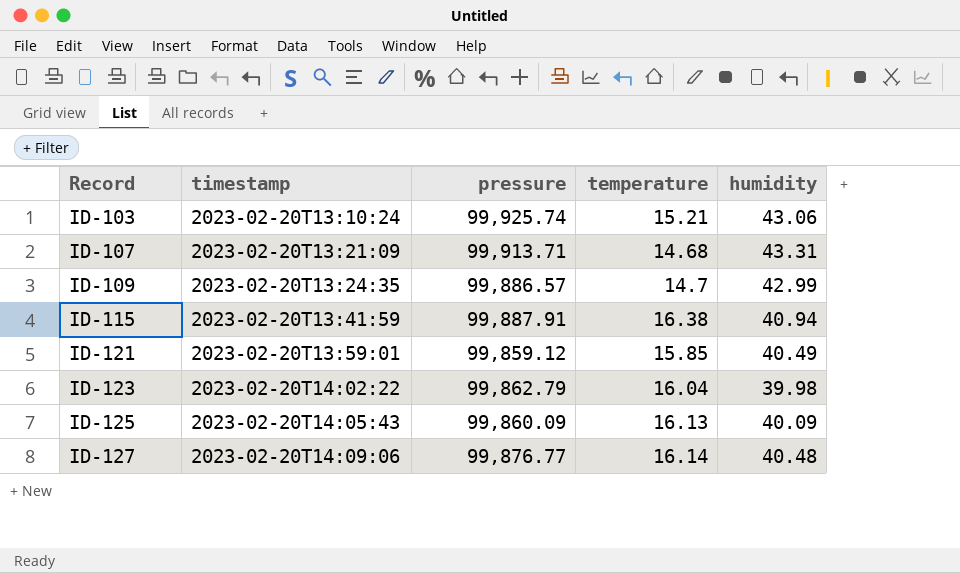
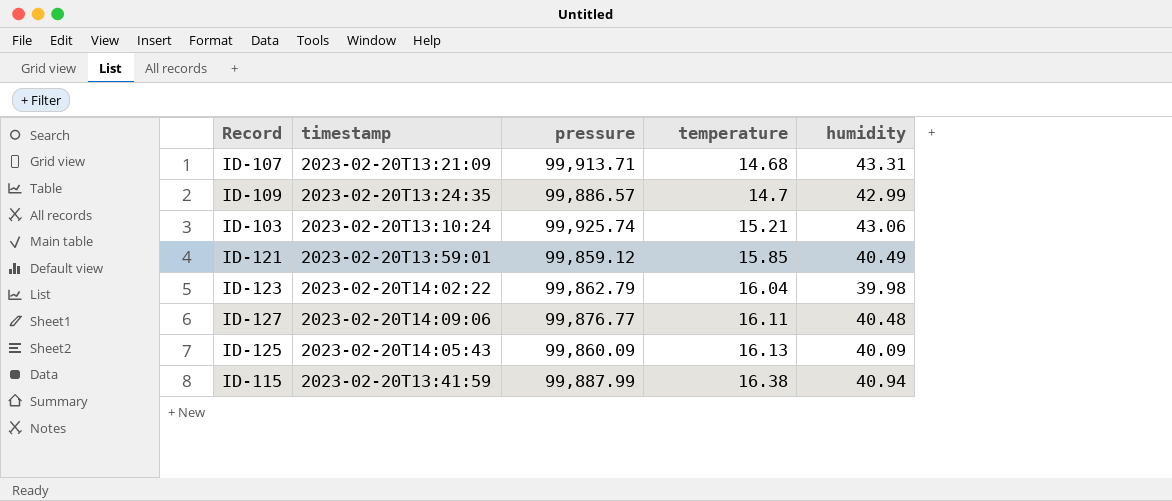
row order: Record ascending -> temperature ascending
ID-127 | temperature: 16.14 -> 16.11
ID-115 | pressure: 99,887.91 -> 99,887.99

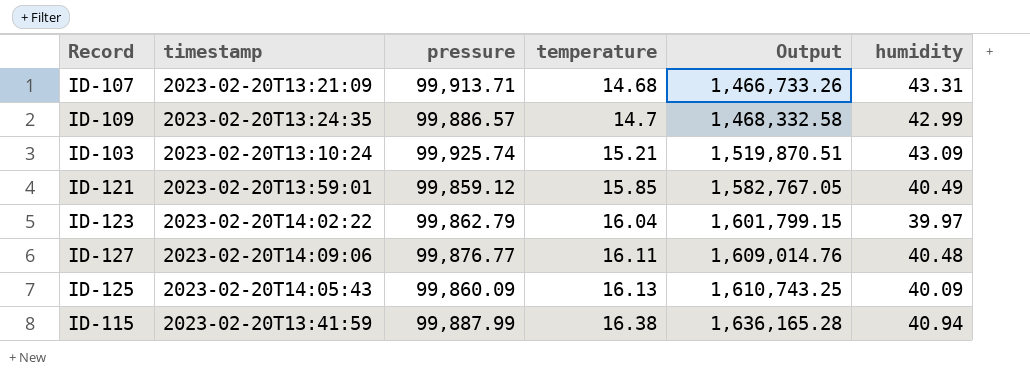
column Output | formula: none -> [pressure] * [temperature]
ID-103 | humidity: 43.06 -> 43.09
ID-123 | humidity: 39.98 -> 39.97

